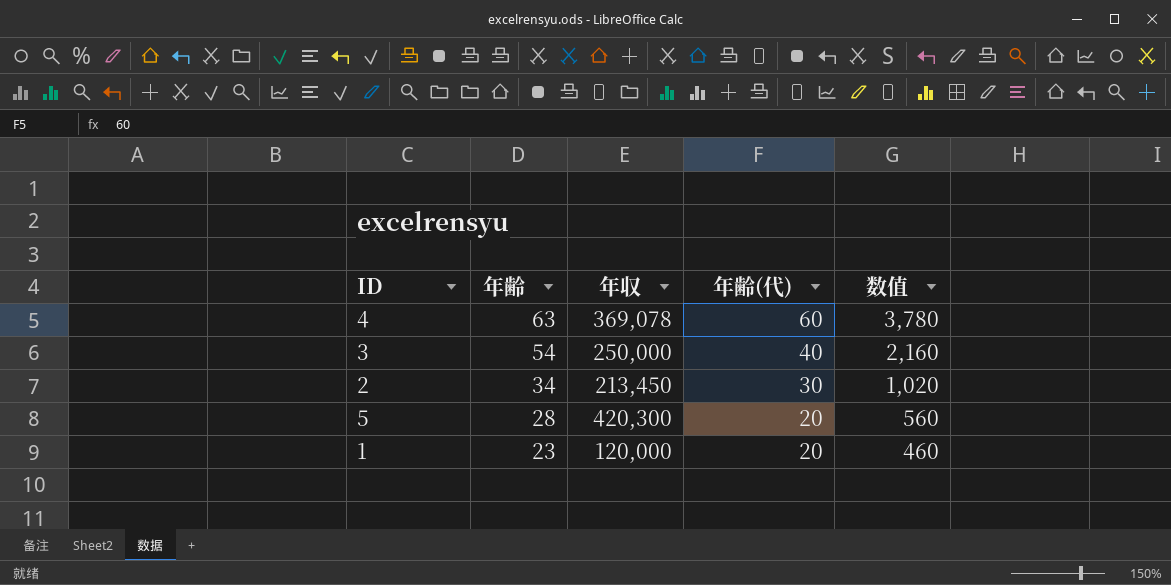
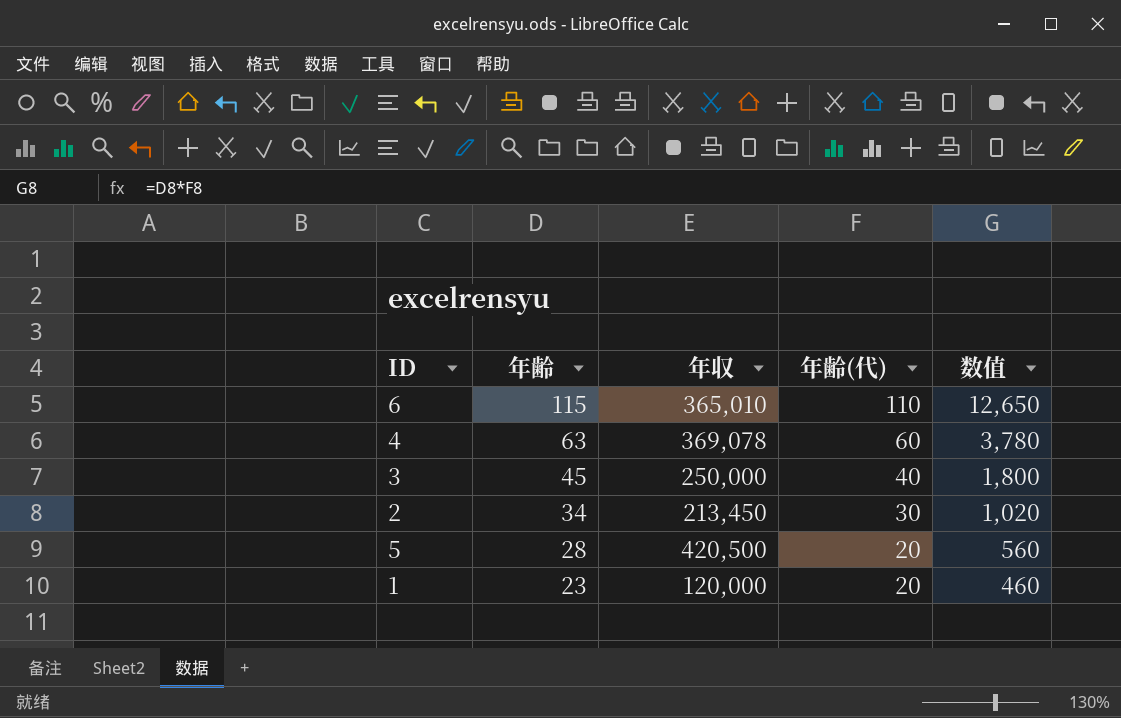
row 6: none -> 115 | 365,010 | 110 | 12,650
3 | 年齢: 54 -> 45
3 | 数值: 2,160 -> 1,800
5 | 年収: 420,300 -> 420,500

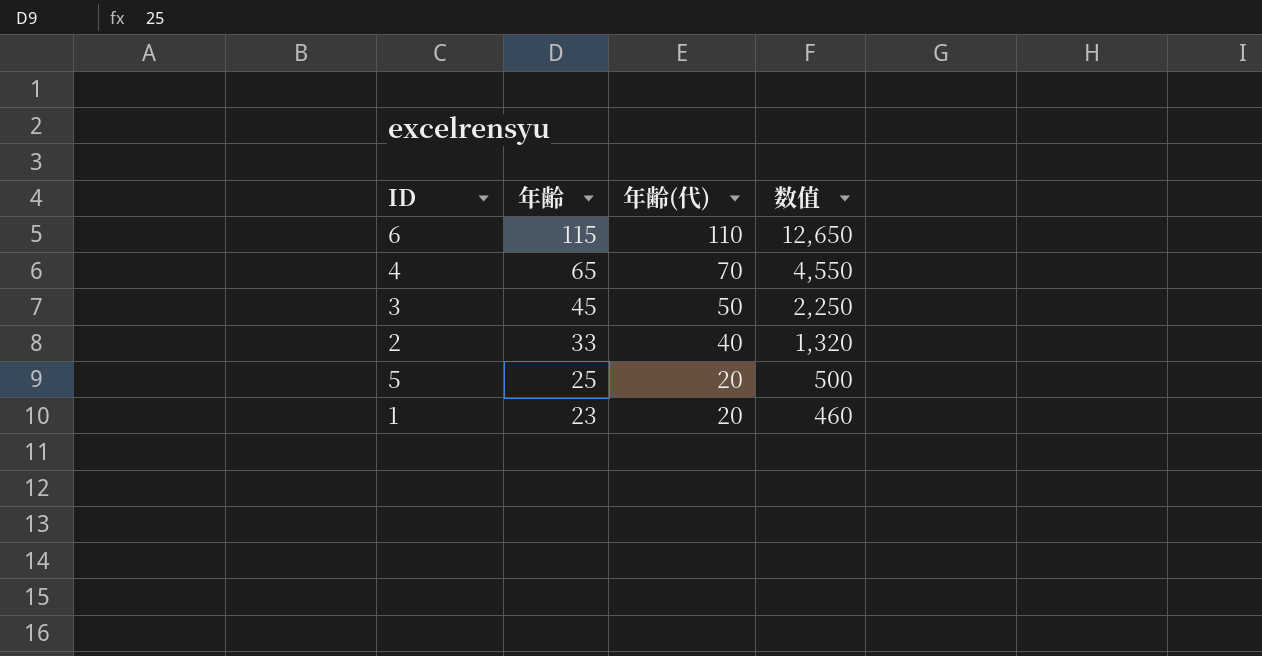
column 年収 | position: 3 -> none
4 | 年齢: 63 -> 65
4 | 年齢(代): 60 -> 70
4 | 数值: 3,780 -> 4,550
3 | 年齢(代): 40 -> 50
3 | 数值: 1,800 -> 2,250
2 | 年齢: 34 -> 33
2 | 年齢(代): 30 -> 40
2 | 数值: 1,020 -> 1,320
5 | 年齢: 28 -> 25
5 | 数值: 560 -> 500

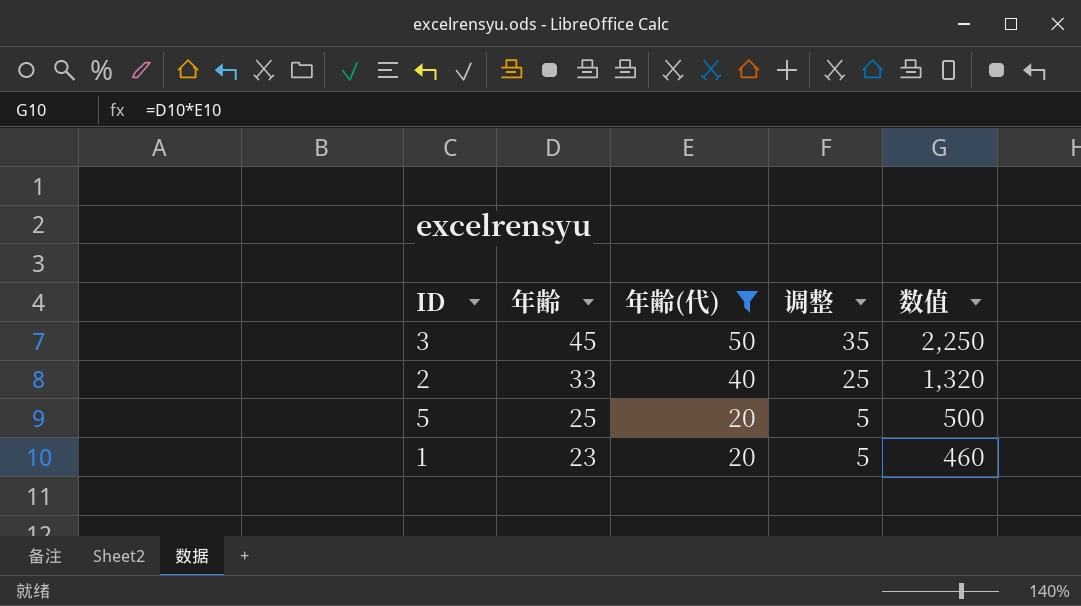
filter: none -> 年齢(代) <= 50
column 调整 | formula: none -> [年齢(代)] - 15

